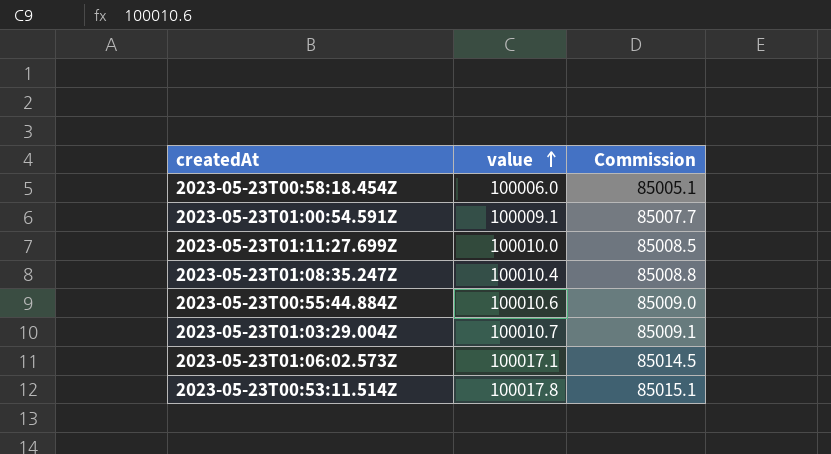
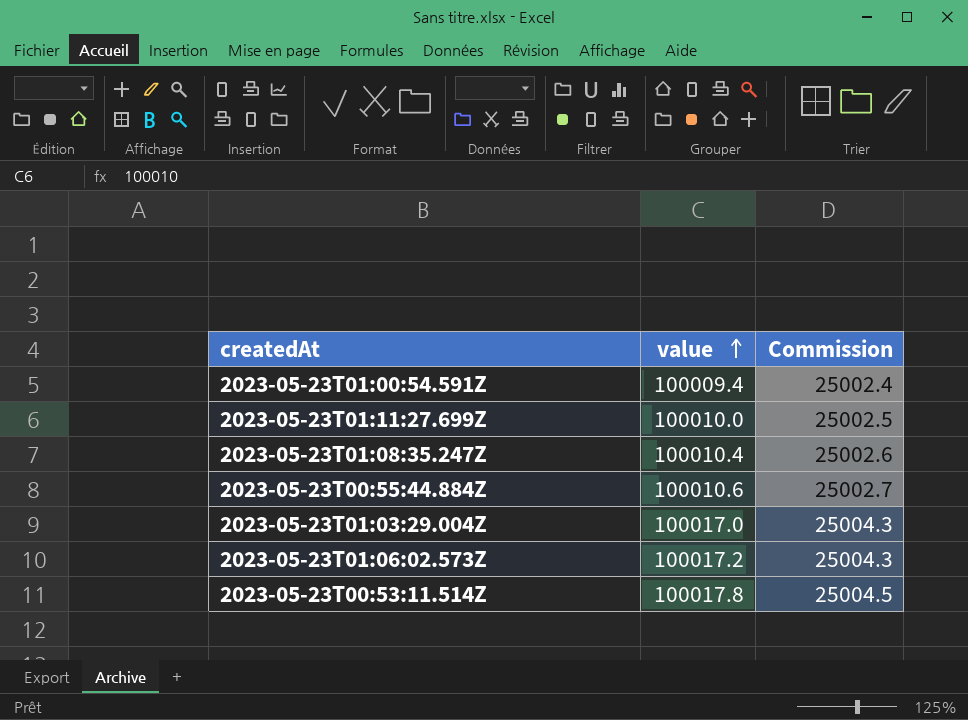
column Commission | formula: [value] * 0.85 -> [value] * 0.25
row 2023-05-23T00:58:18.454Z: 100006.0 | 85005.1 -> none
2023-05-23T01:00:54.591Z | value: 100009.1 -> 100009.4
2023-05-23T01:03:29.004Z | value: 100010.7 -> 100017.0
2023-05-23T01:06:02.573Z | value: 100017.1 -> 100017.2

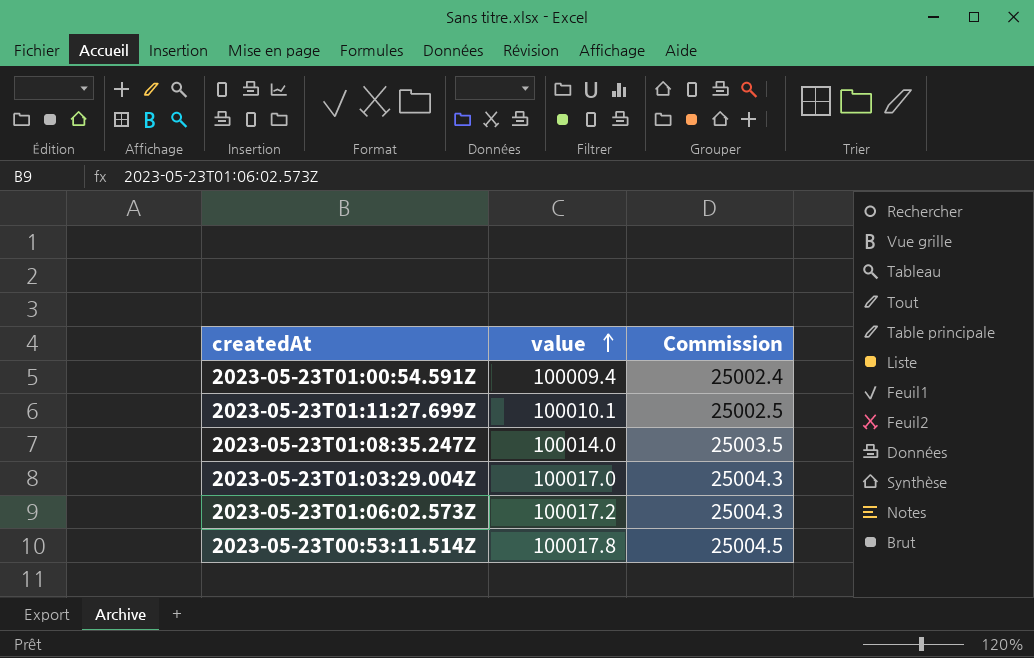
row 2023-05-23T00:55:44.884Z: 100010.6 | 25002.7 -> none
2023-05-23T01:11:27.699Z | value: 100010.0 -> 100010.1
2023-05-23T01:08:35.247Z | value: 100010.4 -> 100014.0
2023-05-23T01:08:35.247Z | Commission: 25002.6 -> 25003.5

